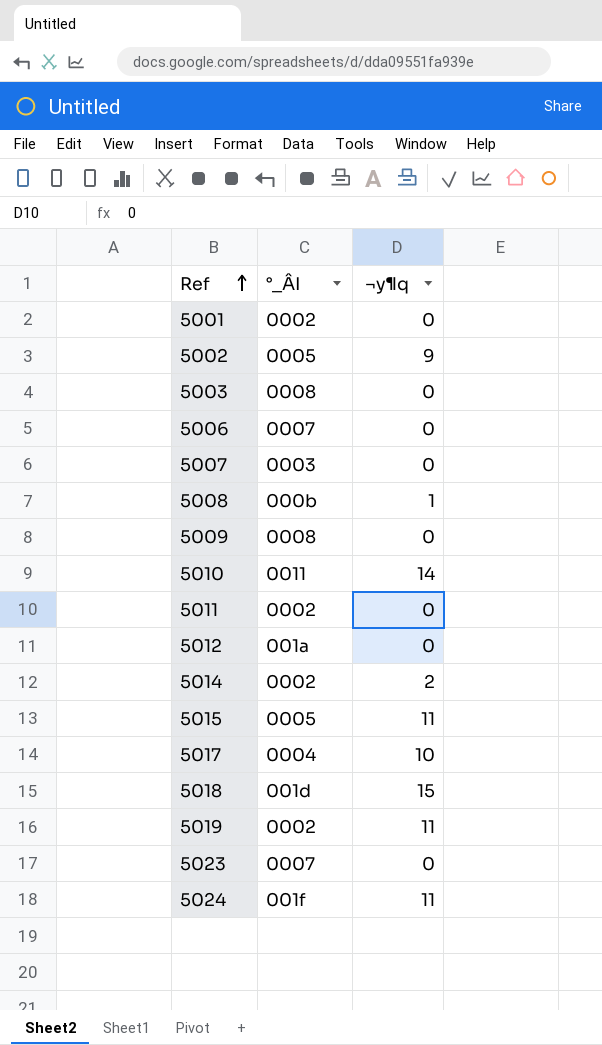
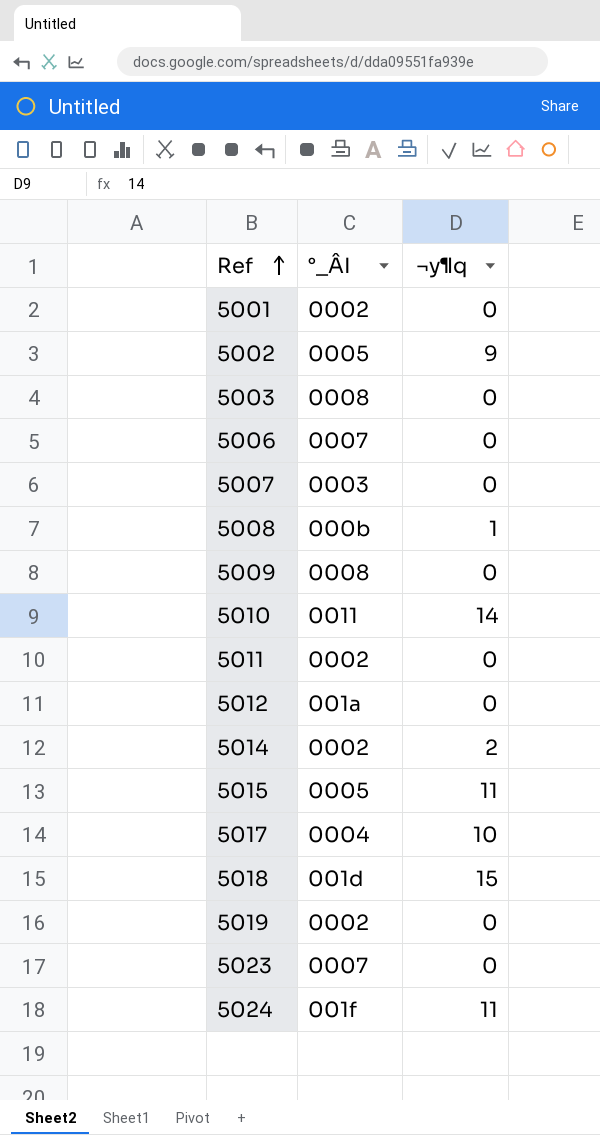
5019 | ¬y¶q: 11 -> 0

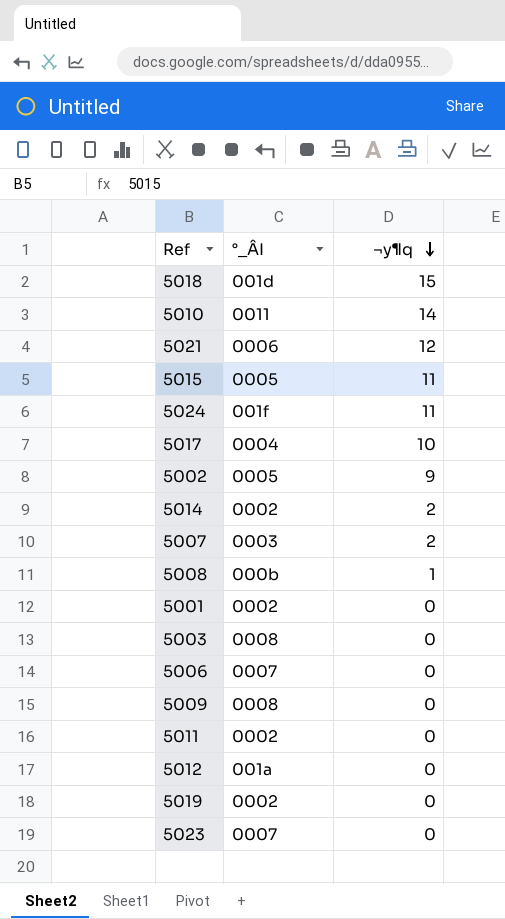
row order: Ref ascending -> ¬y¶q descending
row 5021: none -> 0006 | 12
5007 | ¬y¶q: 0 -> 2

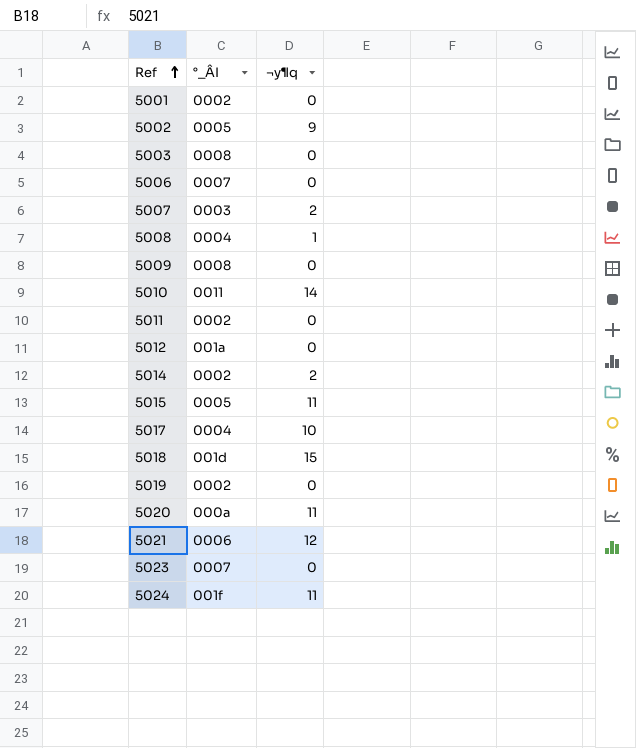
row order: ¬y¶q descending -> Ref ascending
5008 | °_ÂI: 000b -> 0004
row 5020: none -> 000a | 11

